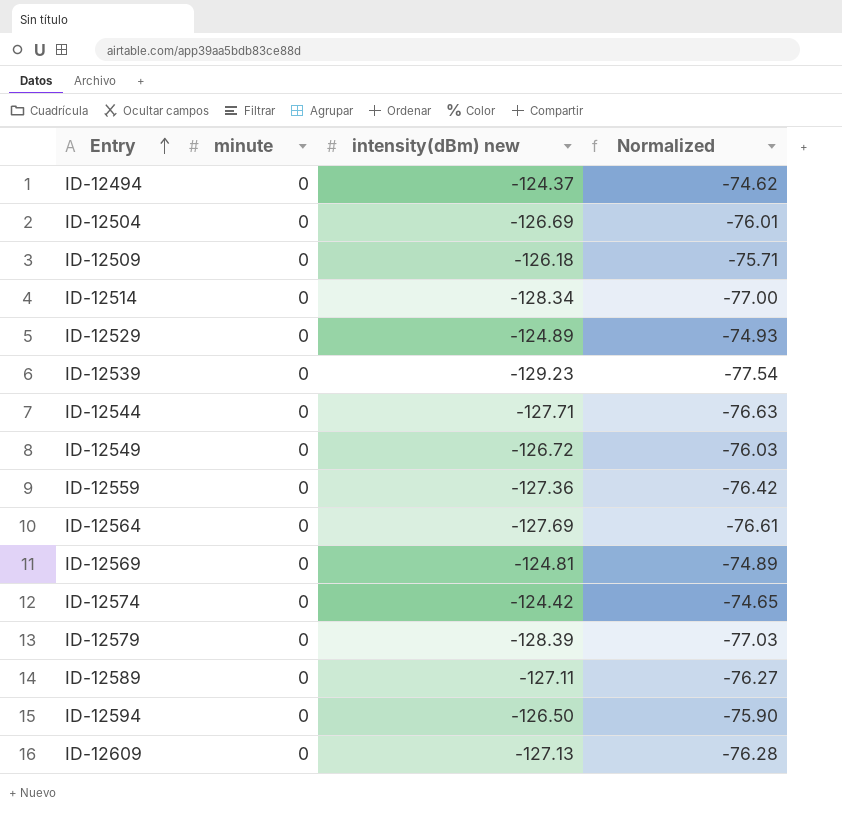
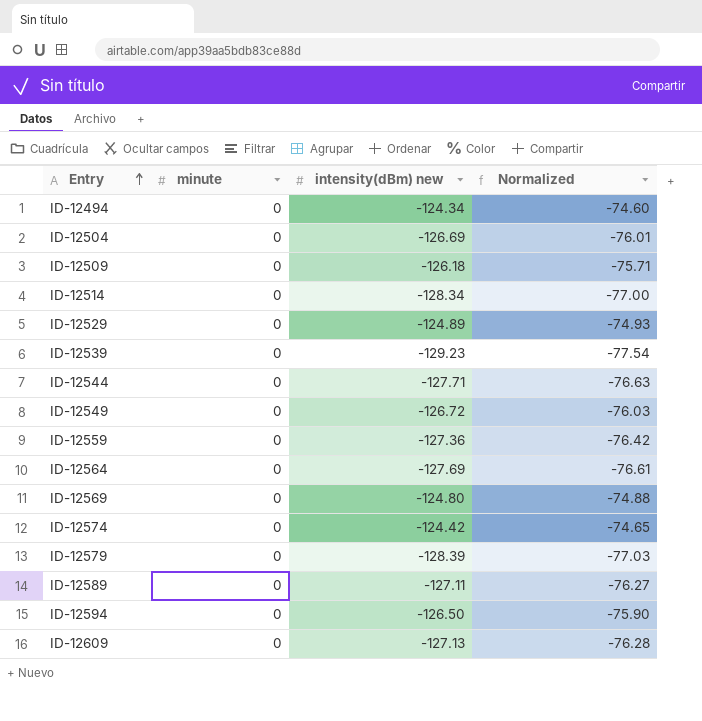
ID-12494 | intensity(dBm) new: -124.37 -> -124.34
ID-12494 | Normalized: -74.62 -> -74.60
ID-12569 | intensity(dBm) new: -124.81 -> -124.80
ID-12569 | Normalized: -74.89 -> -74.88

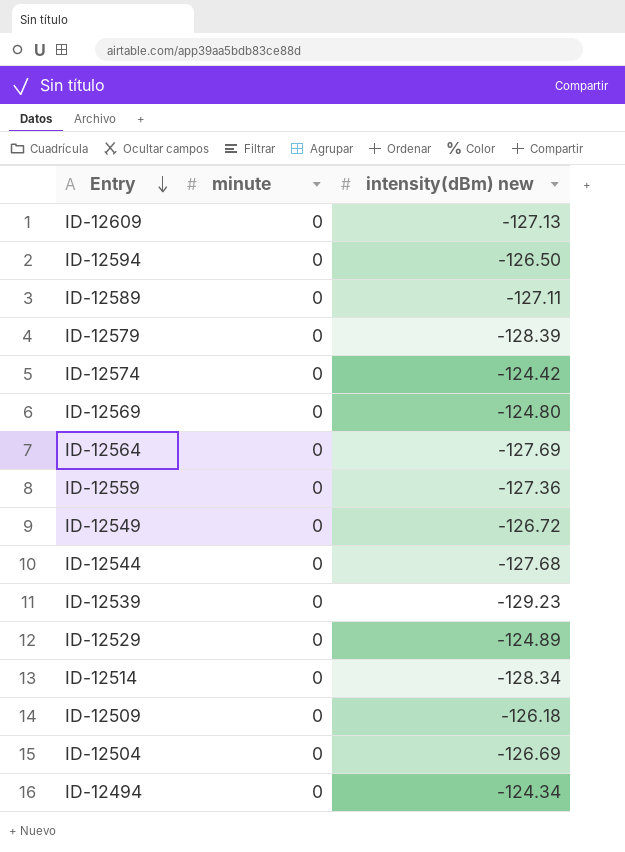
row order: Entry ascending -> Entry descending
column Normalized | formula: [intensity(dBm) new] * 0.6 -> none
ID-12544 | intensity(dBm) new: -127.71 -> -127.68

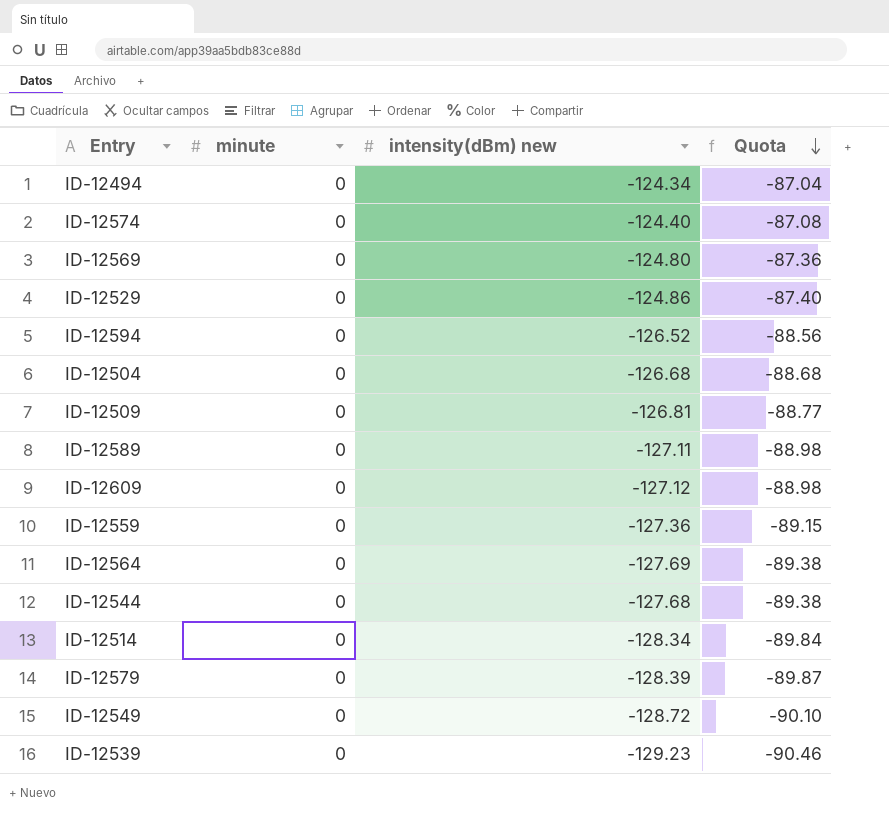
row order: Entry descending -> Quota descending
column Quota | formula: none -> [intensity(dBm) new] * 0.7
ID-12574 | intensity(dBm) new: -124.42 -> -124.40
ID-12529 | intensity(dBm) new: -124.89 -> -124.86
ID-12594 | intensity(dBm) new: -126.50 -> -126.52
ID-12504 | intensity(dBm) new: -126.69 -> -126.68
ID-12509 | intensity(dBm) new: -126.18 -> -126.81
ID-12609 | intensity(dBm) new: -127.13 -> -127.12
ID-12549 | intensity(dBm) new: -126.72 -> -128.72

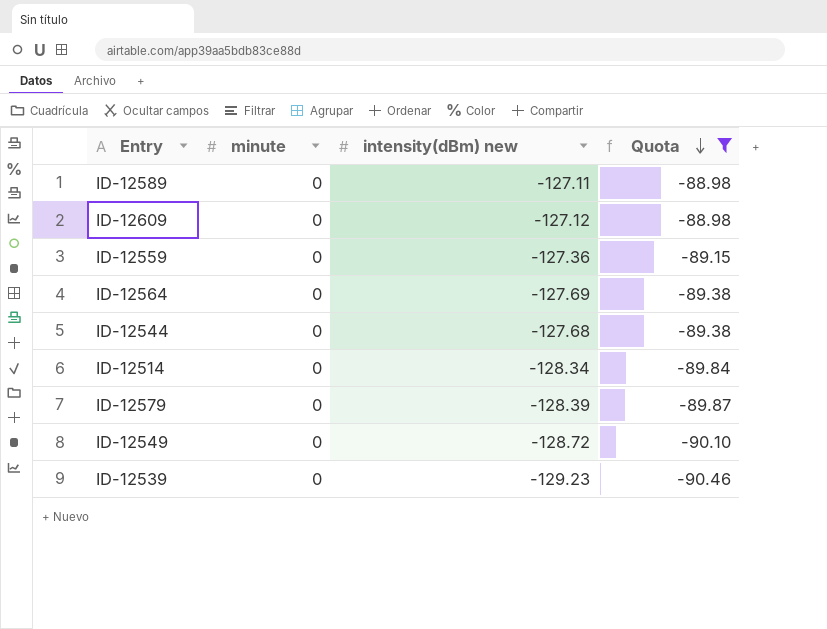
filter: none -> Quota <= -88.98

